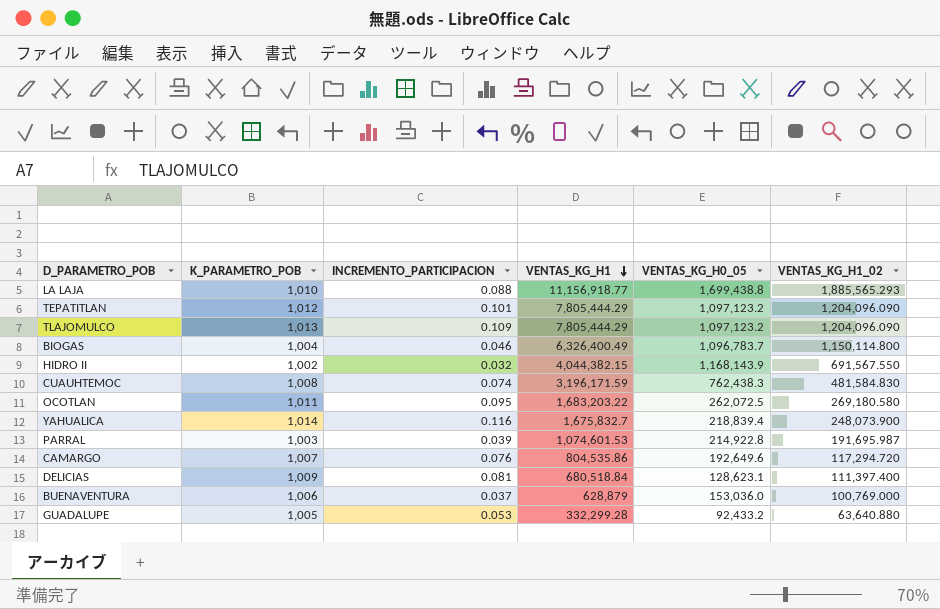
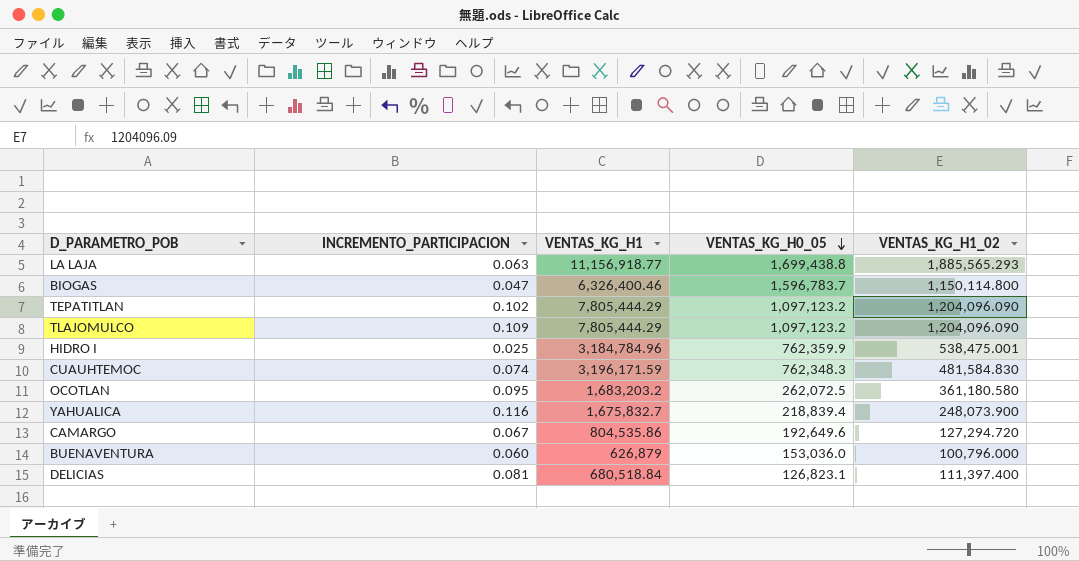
row order: VENTAS_KG_H1 descending -> VENTAS_KG_H0_05 descending
column K_PARAMETRO_POB | position: 2 -> none
row HIDRO II: 1,002 | 0.032 | 4,044,382.15 | 1,168,143.9 | 691,567.550 -> none
row PARRAL: 1,003 | 0.039 | 1,074,601.53 | 214,922.8 | 191,695.987 -> none
row GUADALUPE: 1,005 | 0.053 | 332,299.28 | 92,433.2 | 63,640.880 -> none
LA LAJA | INCREMENTO_PARTICIPACION: 0.088 -> 0.063
BIOGAS | INCREMENTO_PARTICIPACION: 0.046 -> 0.047
BIOGAS | VENTAS_KG_H1: 6,326,400.49 -> 6,326,400.46
BIOGAS | VENTAS_KG_H0_05: 1,096,783.7 -> 1,596,783.7
TEPATITLAN | INCREMENTO_PARTICIPACION: 0.101 -> 0.102
row HIDRO I: none -> 0.025 | 3,184,784.96 | 762,359.9 | 538,475.001
CUAUHTEMOC | VENTAS_KG_H0_05: 762,438.3 -> 762,348.3
OCOTLAN | VENTAS_KG_H1: 1,683,203.22 -> 1,683,203.2
OCOTLAN | VENTAS_KG_H1_02: 269,180.580 -> 361,180.580
CAMARGO | INCREMENTO_PARTICIPACION: 0.076 -> 0.067
CAMARGO | VENTAS_KG_H1_02: 117,294.720 -> 127,294.720
BUENAVENTURA | INCREMENTO_PARTICIPACION: 0.037 -> 0.060
BUENAVENTURA | VENTAS_KG_H1: 628,879 -> 626,879
BUENAVENTURA | VENTAS_KG_H1_02: 100,769.000 -> 100,796.000
DELICIAS | VENTAS_KG_H0_05: 128,623.1 -> 126,823.1

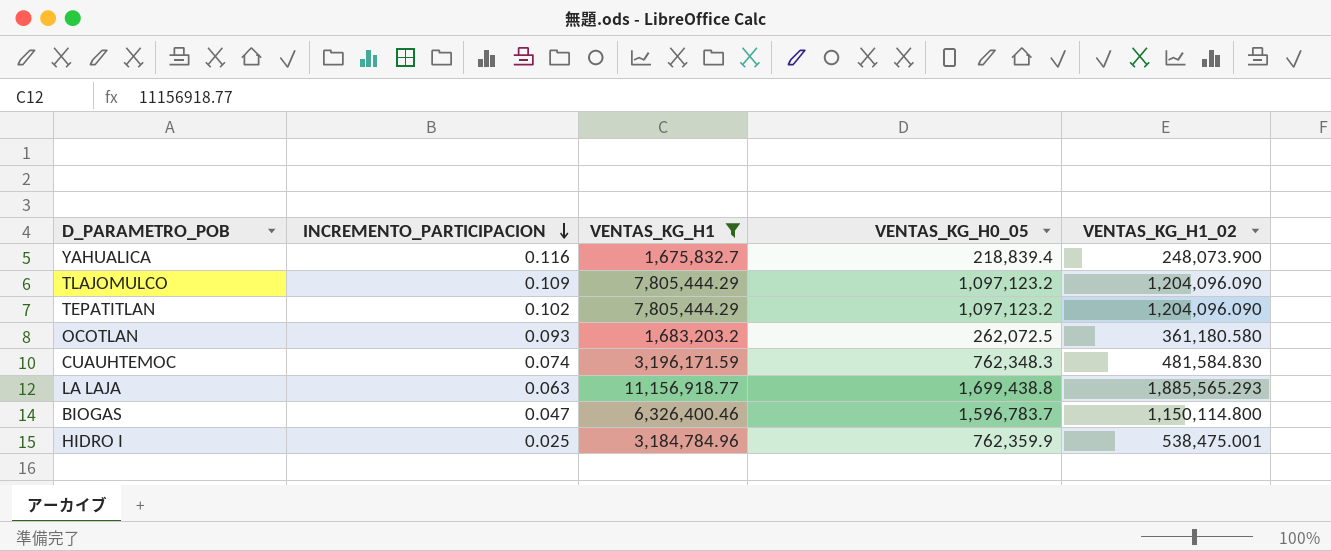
filter: none -> VENTAS_KG_H1 >= 1,675,832.7
row order: VENTAS_KG_H0_05 descending -> INCREMENTO_PARTICIPACION descending
OCOTLAN | INCREMENTO_PARTICIPACION: 0.095 -> 0.093

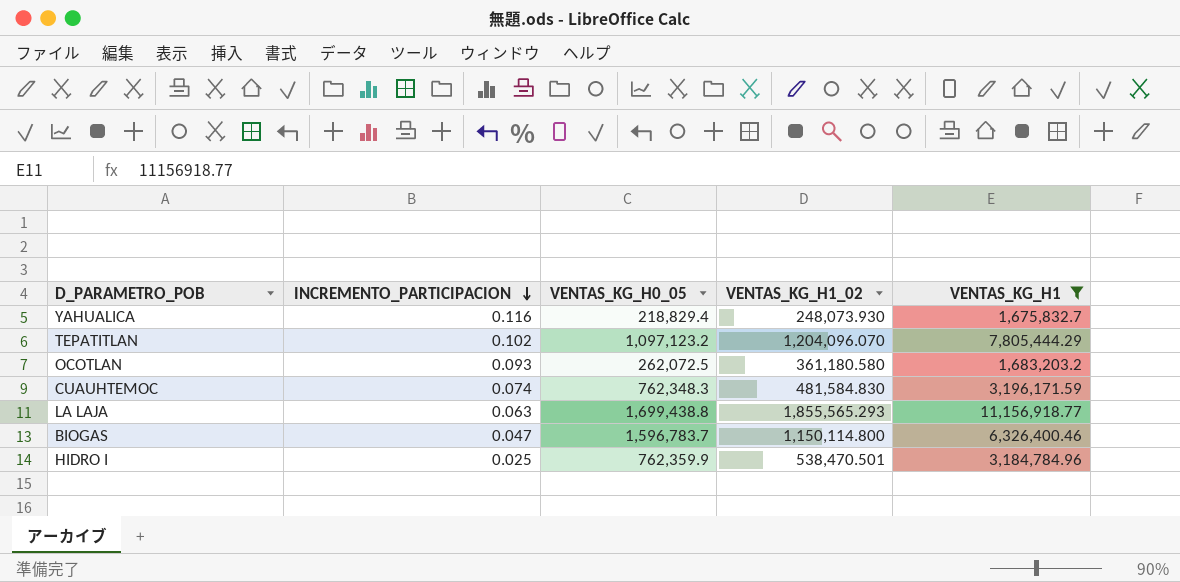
column VENTAS_KG_H1 | position: 3 -> 5
row TLAJOMULCO: 0.109 | 7,805,444.29 | 1,097,123.2 | 1,204,096.090 -> none
YAHUALICA | VENTAS_KG_H0_05: 218,839.4 -> 218,829.4
YAHUALICA | VENTAS_KG_H1_02: 248,073.900 -> 248,073.930
TEPATITLAN | VENTAS_KG_H1_02: 1,204,096.090 -> 1,204,096.070
LA LAJA | VENTAS_KG_H1_02: 1,885,565.293 -> 1,855,565.293
HIDRO I | VENTAS_KG_H1_02: 538,475.001 -> 538,470.501

